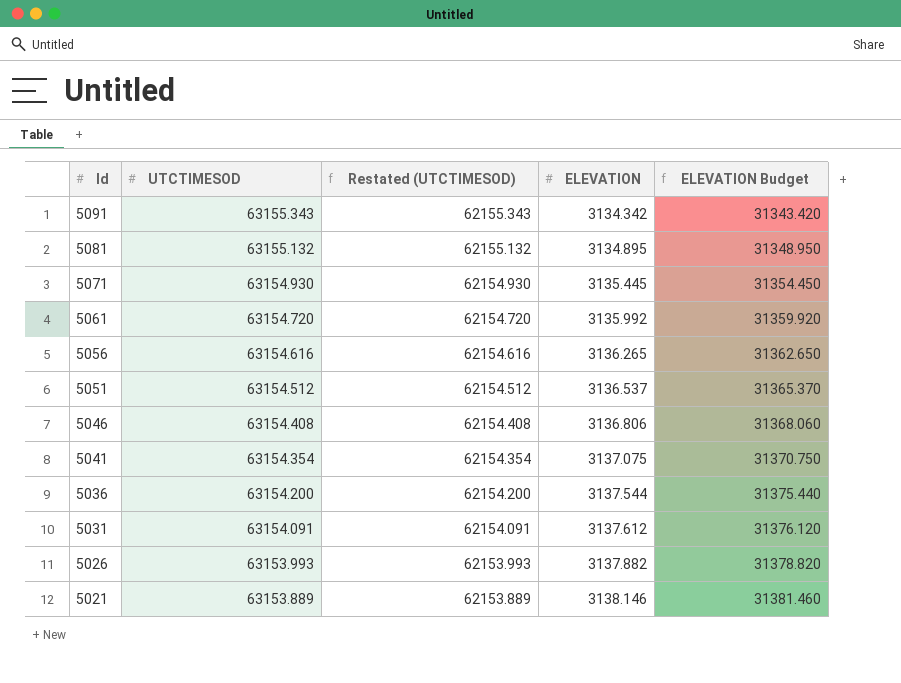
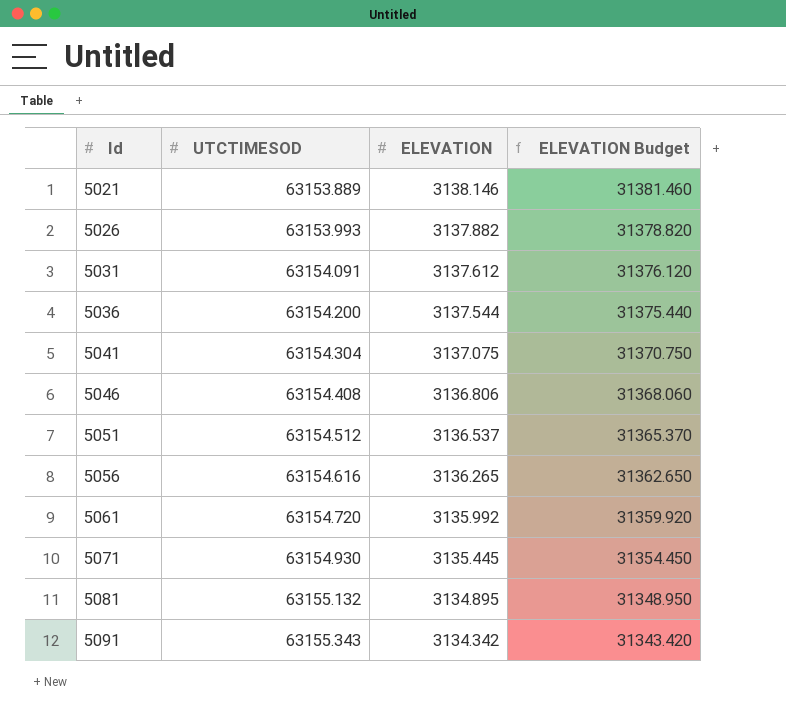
row order: Id descending -> Id ascending
column Restated (UTCTIMESOD) | formula: [UTCTIMESOD] - 1000 -> none
5041 | UTCTIMESOD: 63154.354 -> 63154.304

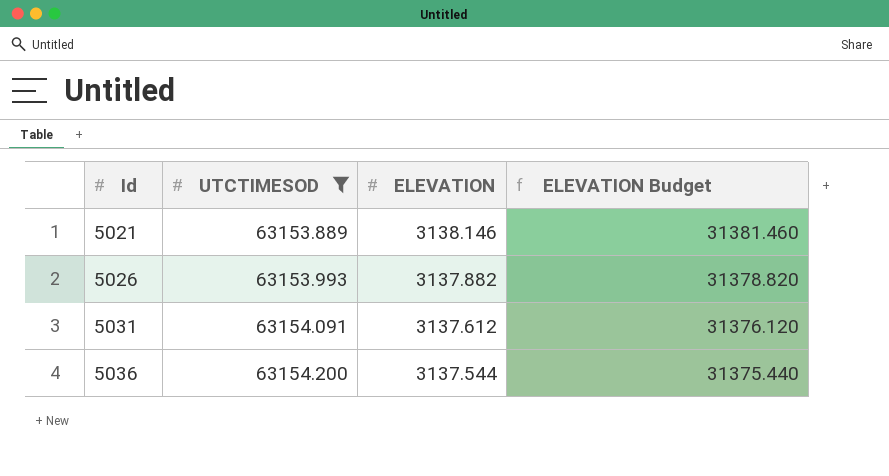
filter: none -> UTCTIMESOD <= 63154.200

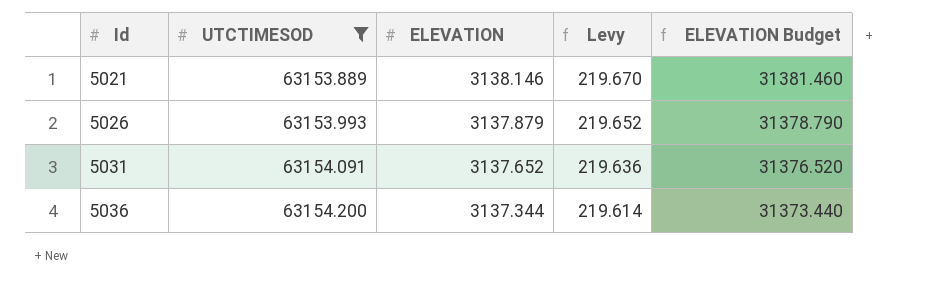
column Levy | formula: none -> [ELEVATION] * 0.07
5026 | ELEVATION: 3137.882 -> 3137.879
5026 | ELEVATION Budget: 31378.820 -> 31378.790
5031 | ELEVATION: 3137.612 -> 3137.652
5031 | ELEVATION Budget: 31376.120 -> 31376.520
5036 | ELEVATION: 3137.544 -> 3137.344
5036 | ELEVATION Budget: 31375.440 -> 31373.440

